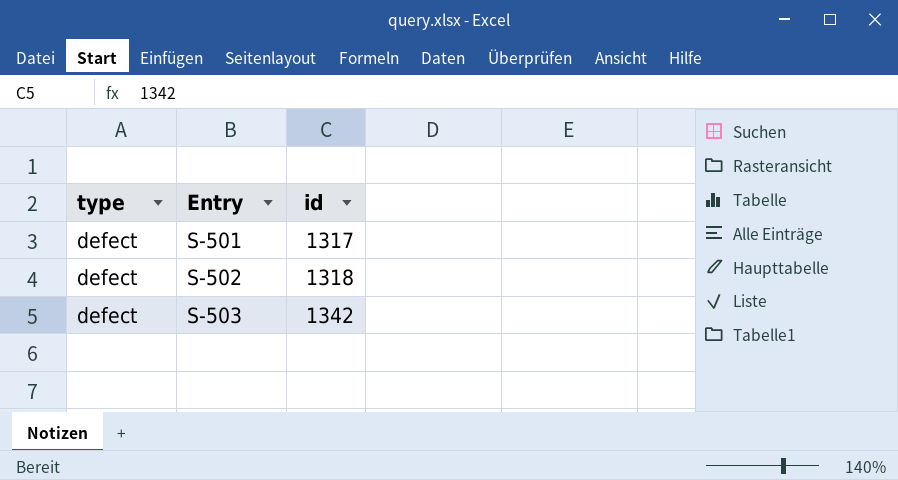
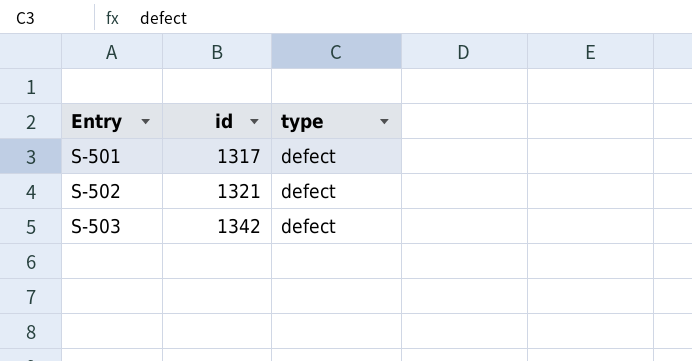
column type | position: 1 -> 3
S-502 | id: 1318 -> 1321

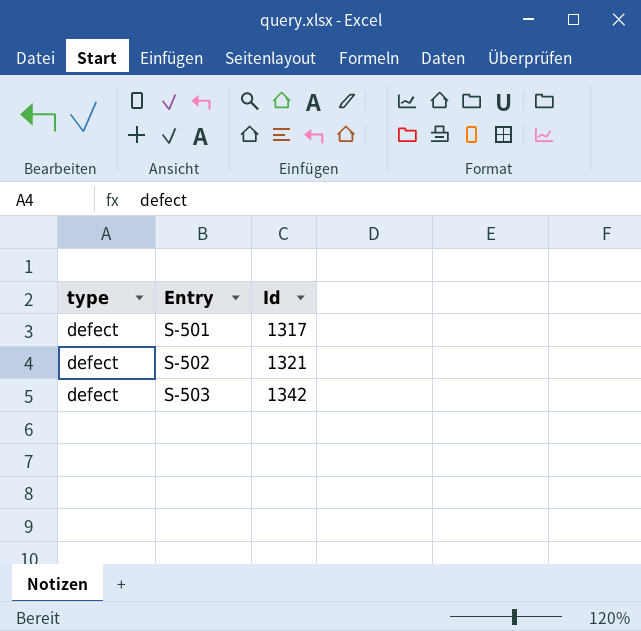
column type | position: 3 -> 1
column name: id -> Id

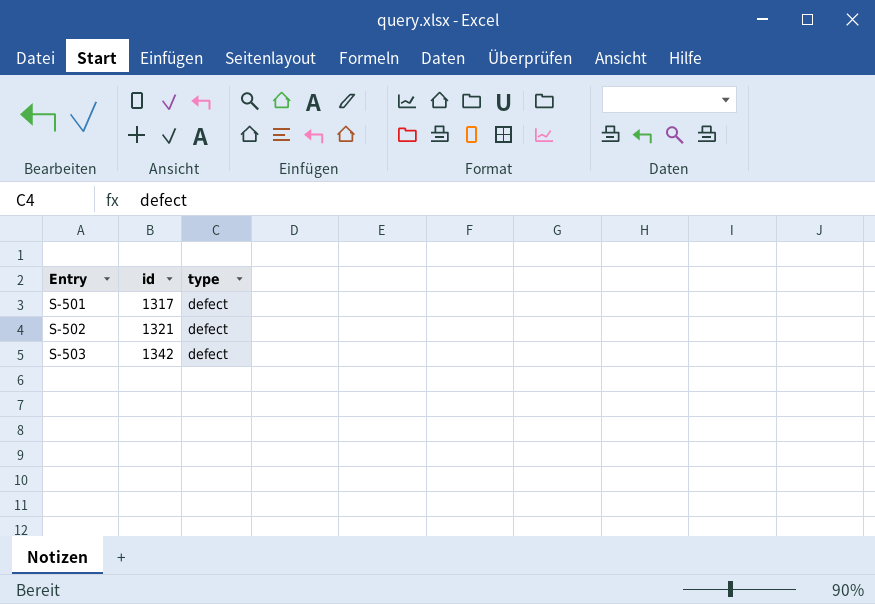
column name: Id -> id
column type | position: 1 -> 3

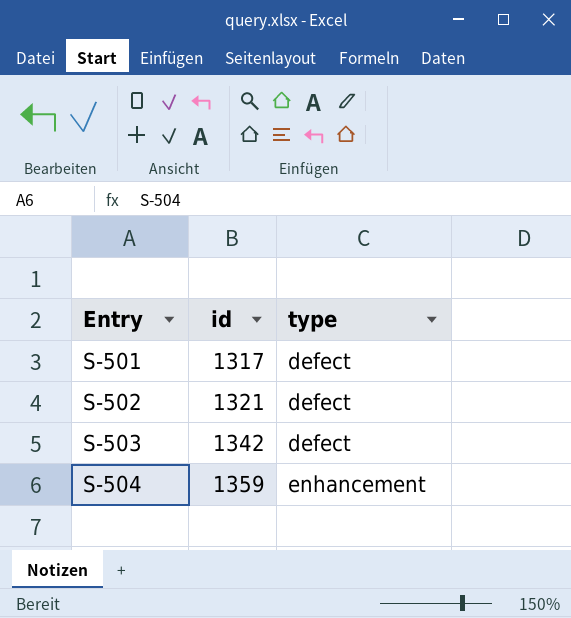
row S-504: none -> 1359 | enhancement

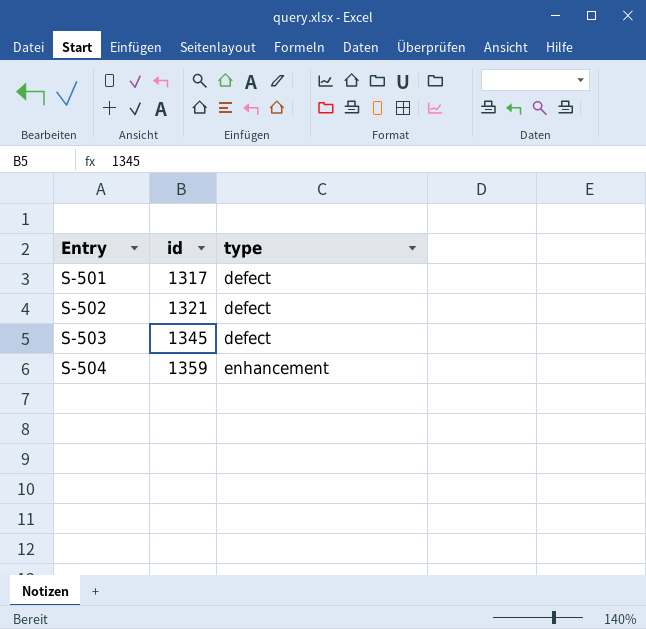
S-503 | id: 1342 -> 1345

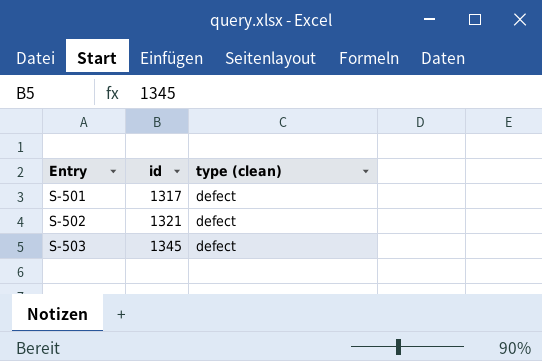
column name: type -> type (clean)
row S-504: 1359 | enhancement -> none

